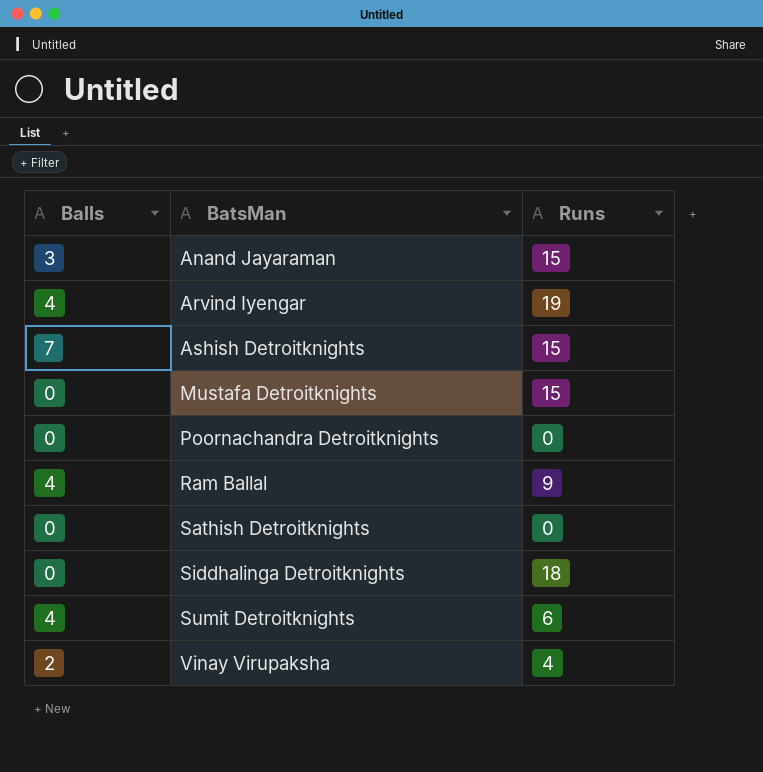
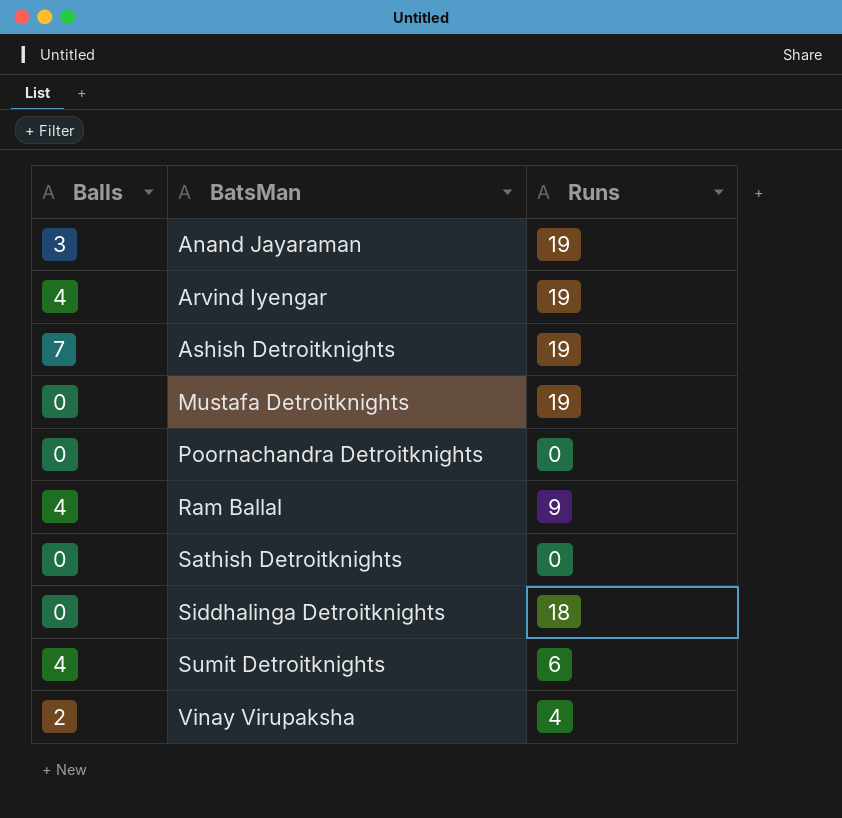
Anand Jayaraman | Runs: 15 -> 19
Ashish Detroitknights | Runs: 15 -> 19
Mustafa Detroitknights | Runs: 15 -> 19

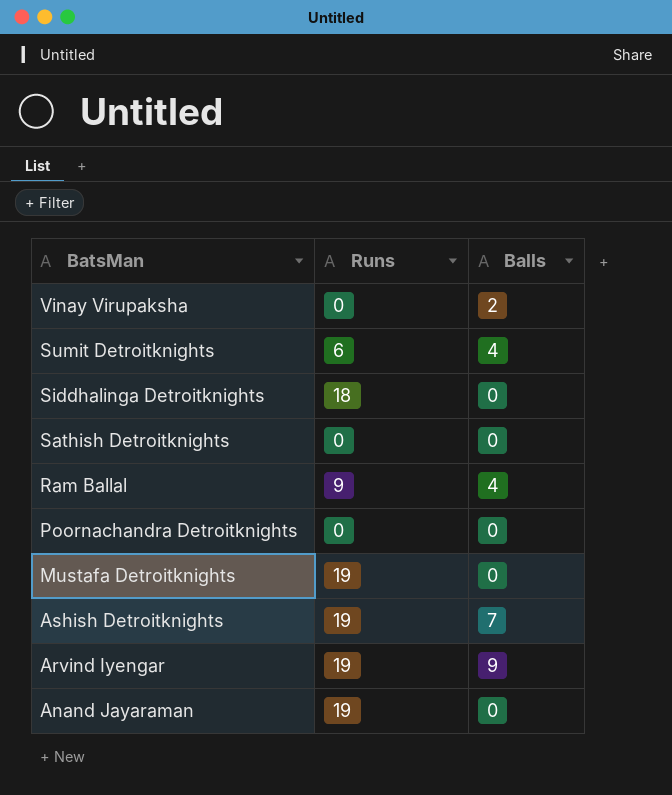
row order: BatsMan ascending -> BatsMan descending
column Balls | position: 1 -> 3
Vinay Virupaksha | Runs: 4 -> 0
Arvind Iyengar | Balls: 4 -> 9
Anand Jayaraman | Balls: 3 -> 0

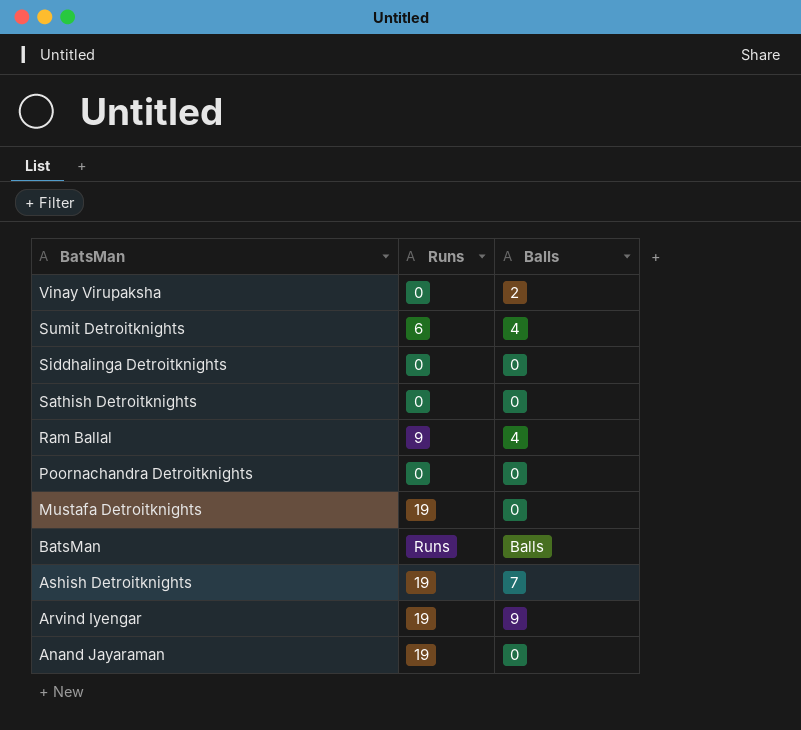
Siddhalinga Detroitknights | Runs: 18 -> 0
row BatsMan: none -> Runs | Balls

